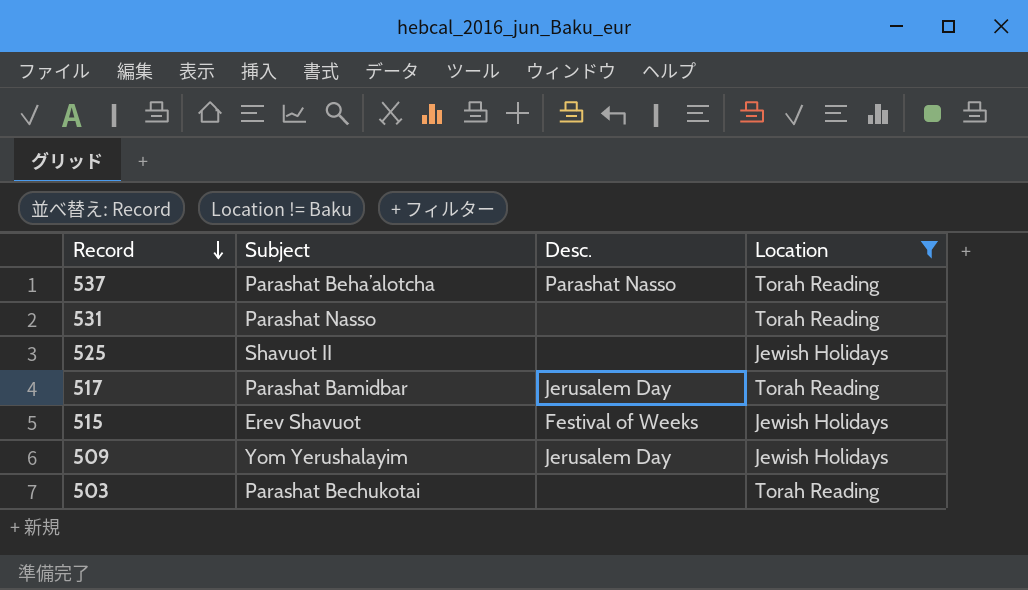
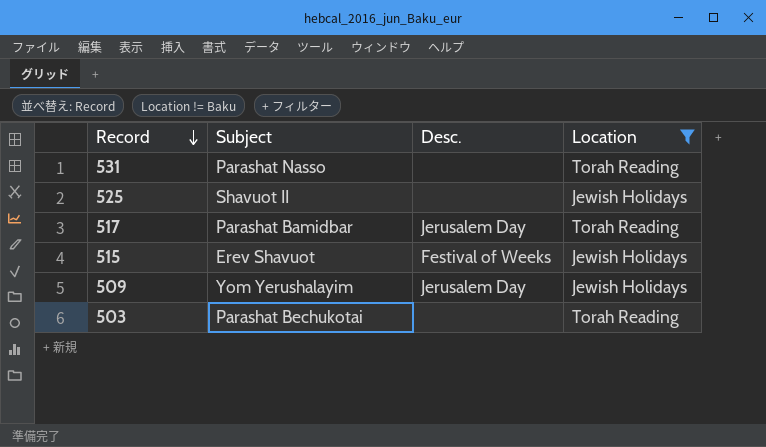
row 537: Parashat Beha’alotcha | Parashat Nasso | Torah Reading -> none

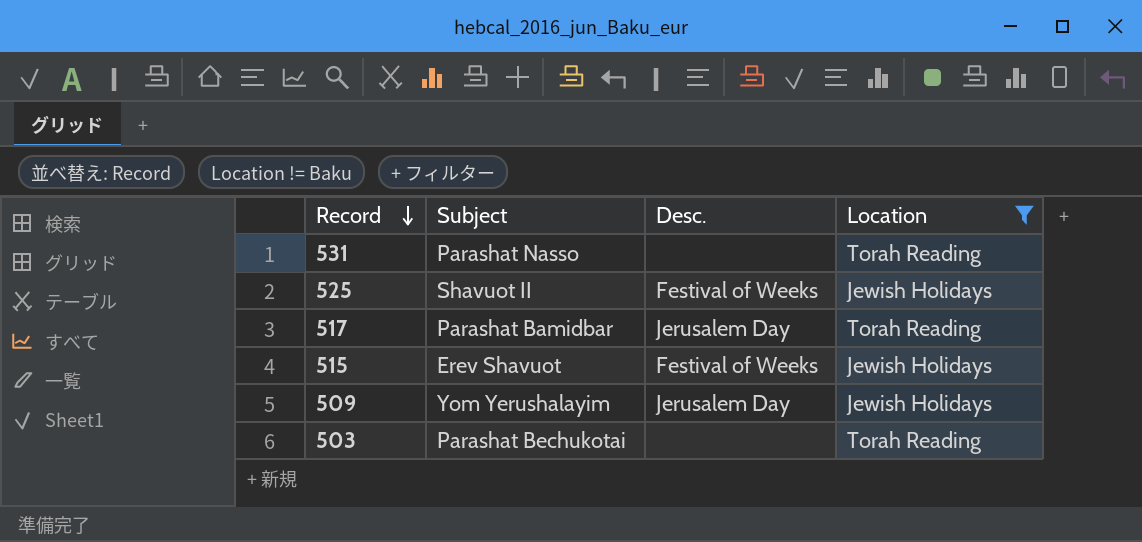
525 | Desc.: none -> Festival of Weeks

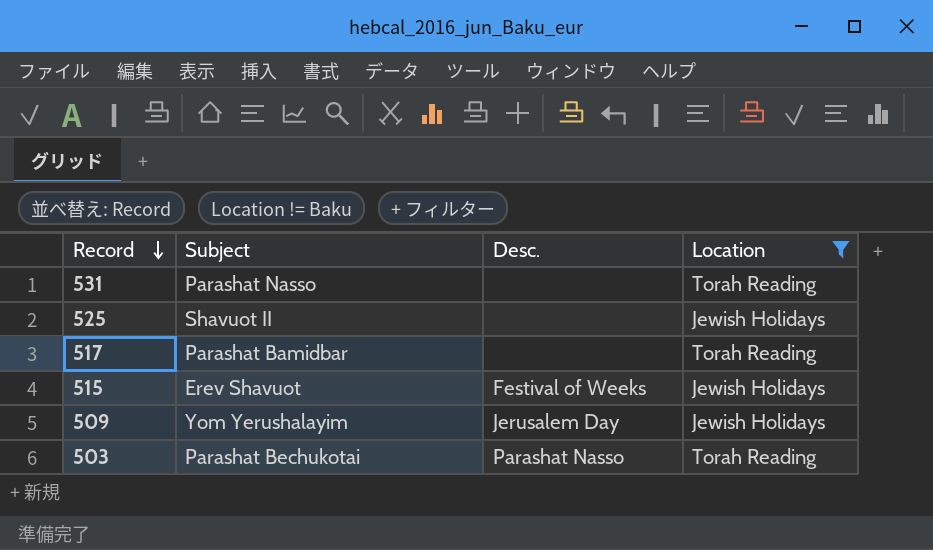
525 | Desc.: Festival of Weeks -> none
517 | Desc.: Jerusalem Day -> none
503 | Desc.: none -> Parashat Nasso

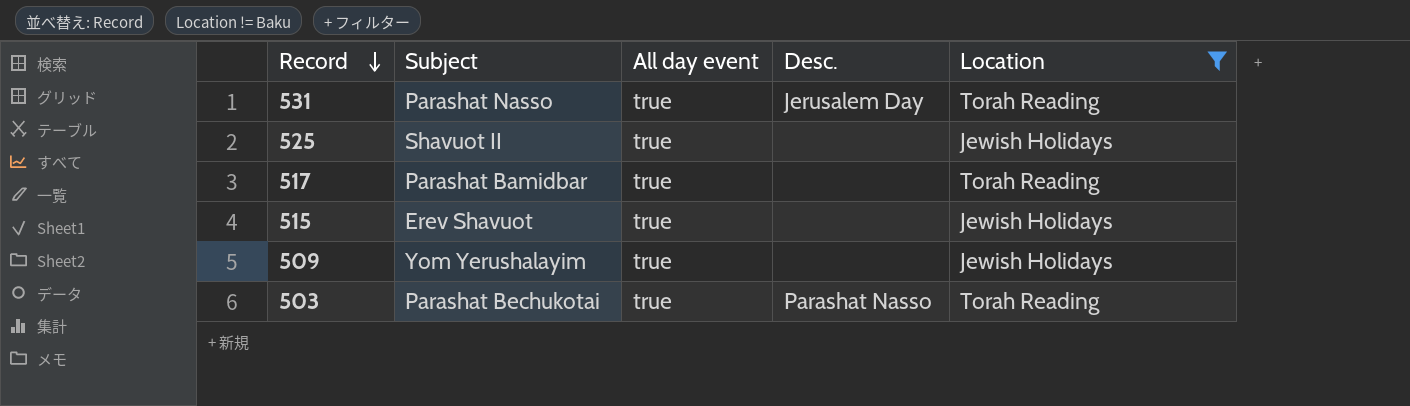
column All day event | position: none -> 3
531 | Desc.: none -> Jerusalem Day
515 | Desc.: Festival of Weeks -> none
509 | Desc.: Jerusalem Day -> none

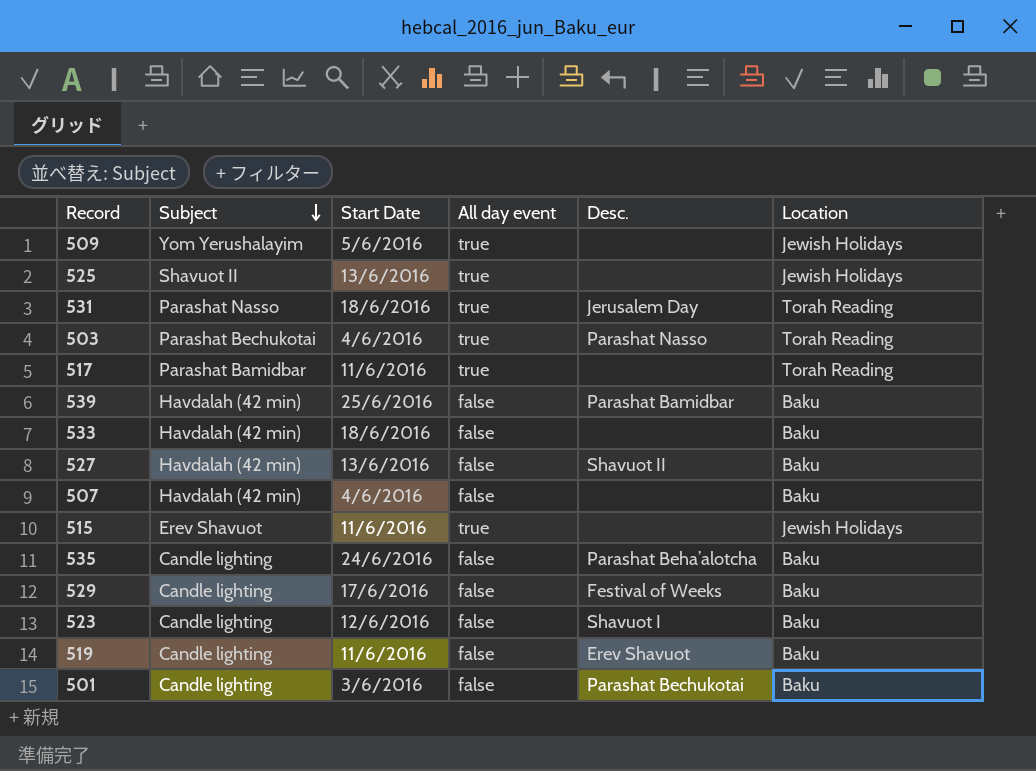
filter: Location != Baku -> none
row order: Record descending -> Subject descending
column Start Date | position: none -> 3

